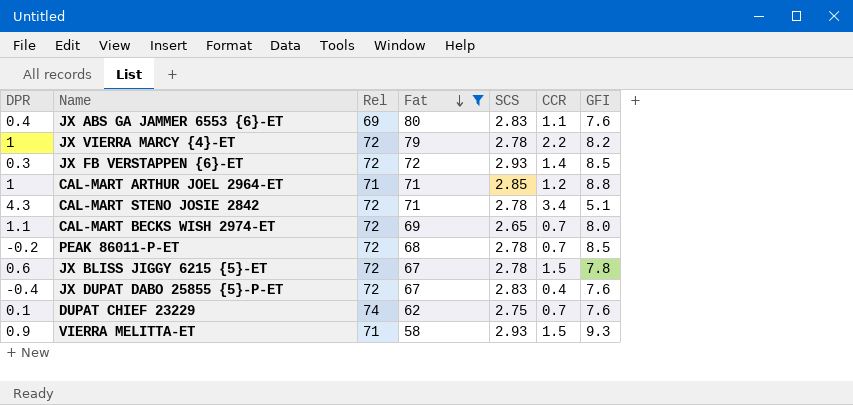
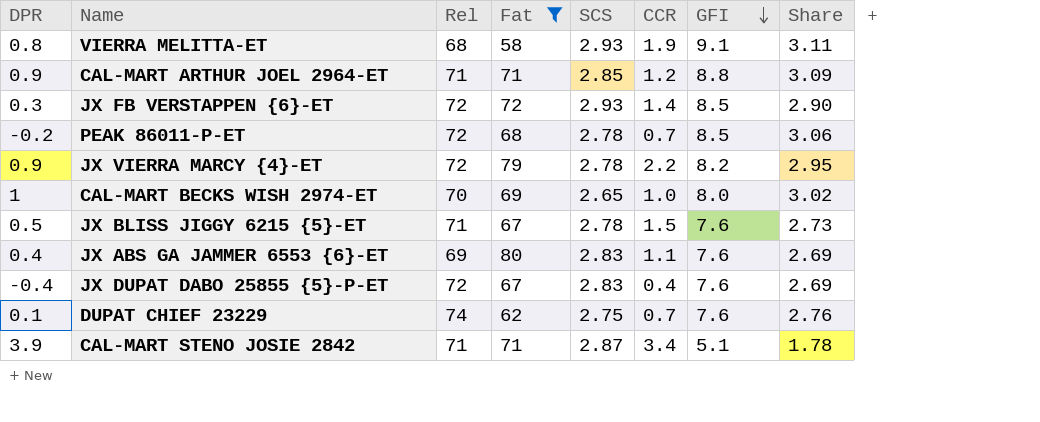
row order: Fat descending -> GFI descending
column Share | formula: none -> [GFI] / [SCS]
VIERRA MELITTA-ET | DPR: 0.9 -> 0.8
VIERRA MELITTA-ET | Rel: 71 -> 68
VIERRA MELITTA-ET | CCR: 1.5 -> 1.9
VIERRA MELITTA-ET | GFI: 9.3 -> 9.1
CAL-MART ARTHUR JOEL 2964-ET | DPR: 1 -> 0.9
JX VIERRA MARCY {4}-ET | DPR: 1 -> 0.9
CAL-MART BECKS WISH 2974-ET | DPR: 1.1 -> 1
CAL-MART BECKS WISH 2974-ET | Rel: 72 -> 70
CAL-MART BECKS WISH 2974-ET | CCR: 0.7 -> 1.0
JX BLISS JIGGY 6215 {5}-ET | DPR: 0.6 -> 0.5
JX BLISS JIGGY 6215 {5}-ET | Rel: 72 -> 71
JX BLISS JIGGY 6215 {5}-ET | GFI: 7.8 -> 7.6
CAL-MART STENO JOSIE 2842 | DPR: 4.3 -> 3.9
CAL-MART STENO JOSIE 2842 | Rel: 72 -> 71
CAL-MART STENO JOSIE 2842 | SCS: 2.78 -> 2.87

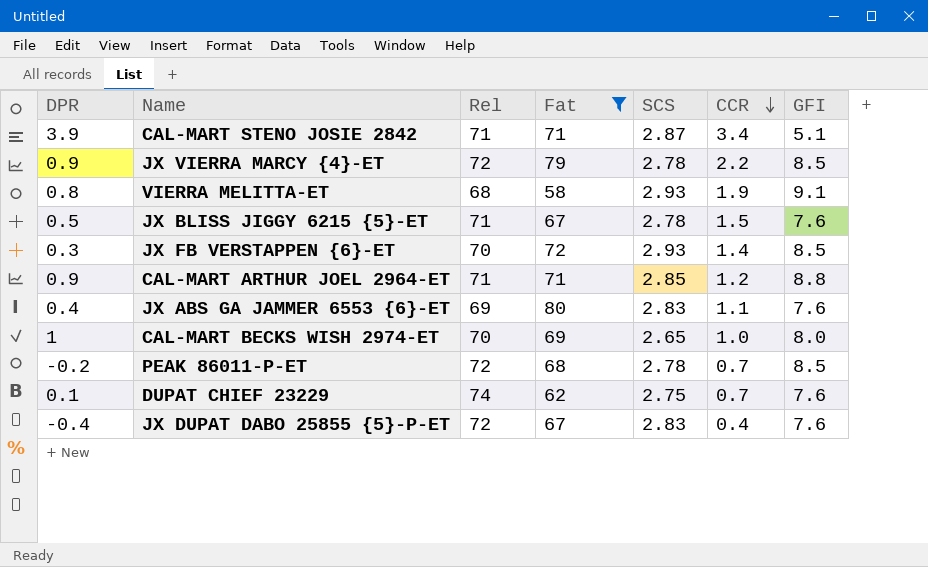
row order: GFI descending -> CCR descending
column Share | formula: [GFI] / [SCS] -> none
JX VIERRA MARCY {4}-ET | GFI: 8.2 -> 8.5
JX FB VERSTAPPEN {6}-ET | Rel: 72 -> 70

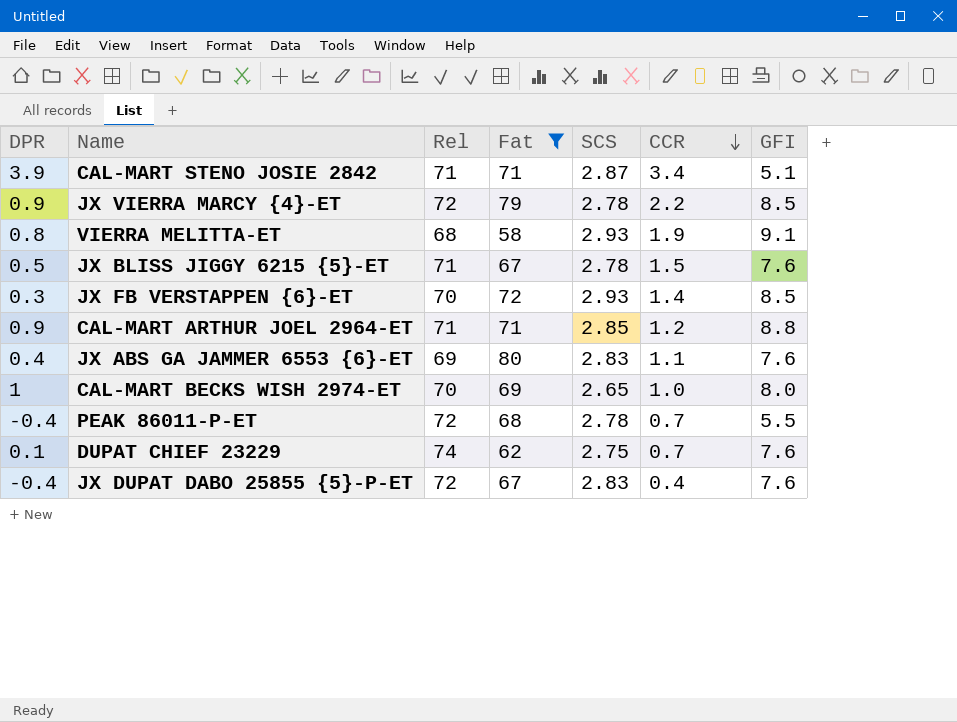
PEAK 86011-P-ET | DPR: -0.2 -> -0.4
PEAK 86011-P-ET | GFI: 8.5 -> 5.5

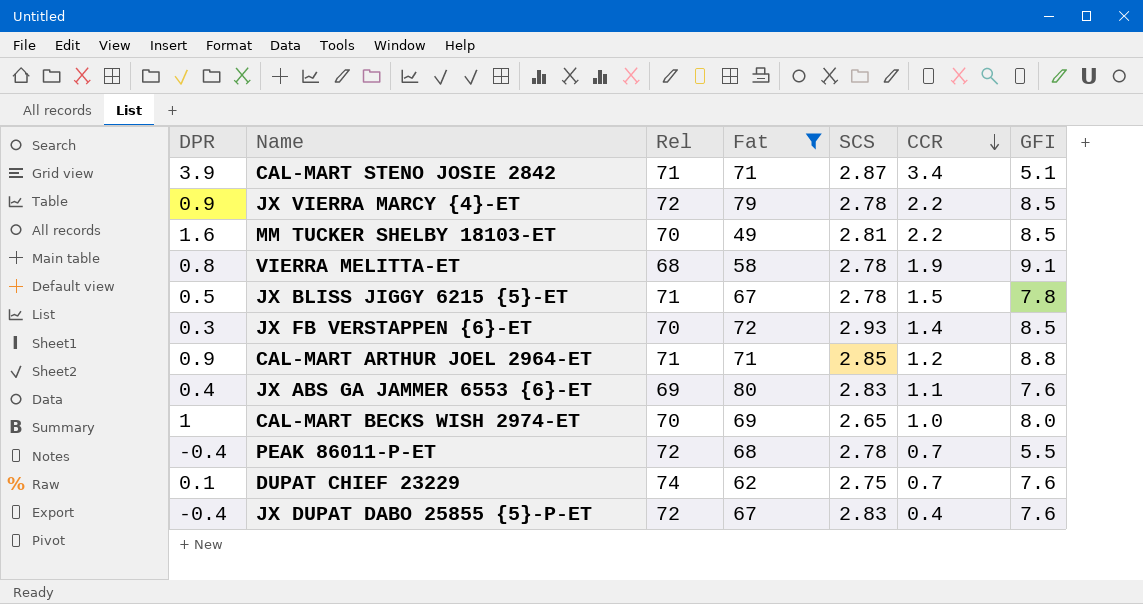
row MM TUCKER SHELBY 18103-ET: none -> 1.6 | 70 | 49 | 2.81 | 2.2 | 8.5
VIERRA MELITTA-ET | SCS: 2.93 -> 2.78
JX BLISS JIGGY 6215 {5}-ET | GFI: 7.6 -> 7.8

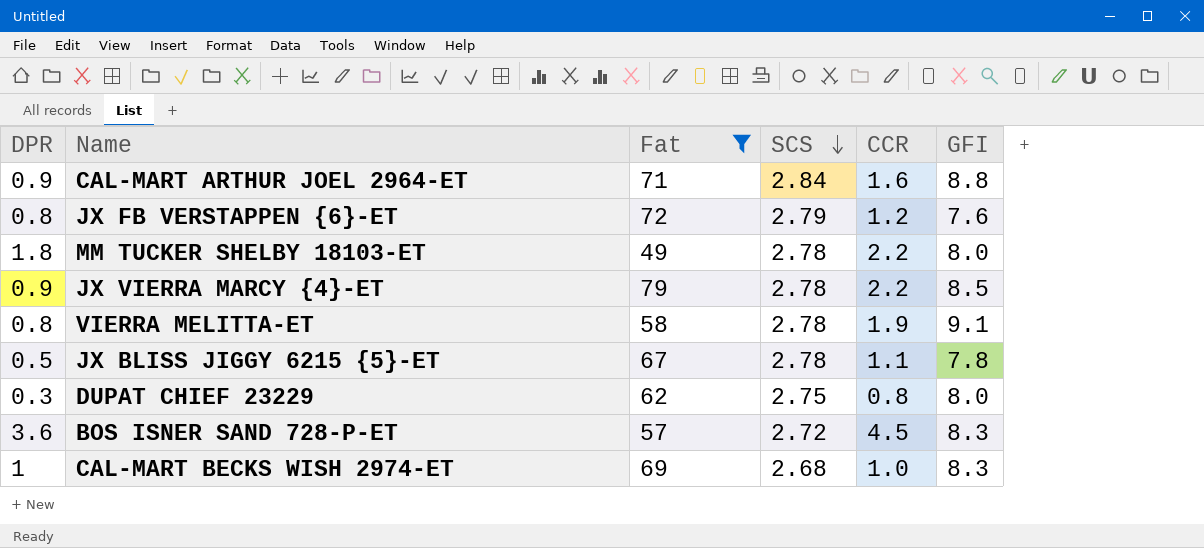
row order: CCR descending -> SCS descending
column Rel | position: 3 -> none
row CAL-MART STENO JOSIE 2842: 3.9 | 71 | 71 | 2.87 | 3.4 | 5.1 -> none
row JX ABS GA JAMMER 6553 {6}-ET: 0.4 | 69 | 80 | 2.83 | 1.1 | 7.6 -> none
row PEAK 86011-P-ET: -0.4 | 72 | 68 | 2.78 | 0.7 | 5.5 -> none
row JX DUPAT DABO 25855 {5}-P-ET: -0.4 | 72 | 67 | 2.83 | 0.4 | 7.6 -> none
CAL-MART ARTHUR JOEL 2964-ET | SCS: 2.85 -> 2.84
CAL-MART ARTHUR JOEL 2964-ET | CCR: 1.2 -> 1.6
JX FB VERSTAPPEN {6}-ET | DPR: 0.3 -> 0.8
JX FB VERSTAPPEN {6}-ET | SCS: 2.93 -> 2.79
JX FB VERSTAPPEN {6}-ET | CCR: 1.4 -> 1.2
JX FB VERSTAPPEN {6}-ET | GFI: 8.5 -> 7.6
MM TUCKER SHELBY 18103-ET | DPR: 1.6 -> 1.8
MM TUCKER SHELBY 18103-ET | SCS: 2.81 -> 2.78
MM TUCKER SHELBY 18103-ET | GFI: 8.5 -> 8.0
JX BLISS JIGGY 6215 {5}-ET | CCR: 1.5 -> 1.1
DUPAT CHIEF 23229 | DPR: 0.1 -> 0.3
DUPAT CHIEF 23229 | CCR: 0.7 -> 0.8
DUPAT CHIEF 23229 | GFI: 7.6 -> 8.0
row BOS ISNER SAND 728-P-ET: none -> 3.6 | 57 | 2.72 | 4.5 | 8.3
CAL-MART BECKS WISH 2974-ET | SCS: 2.65 -> 2.68
CAL-MART BECKS WISH 2974-ET | GFI: 8.0 -> 8.3

